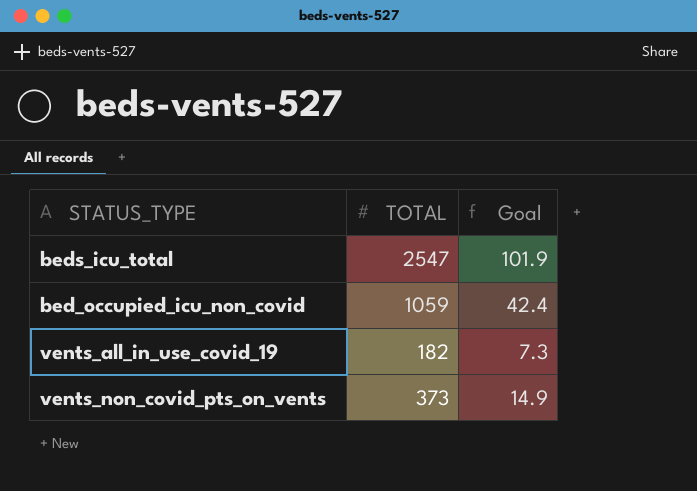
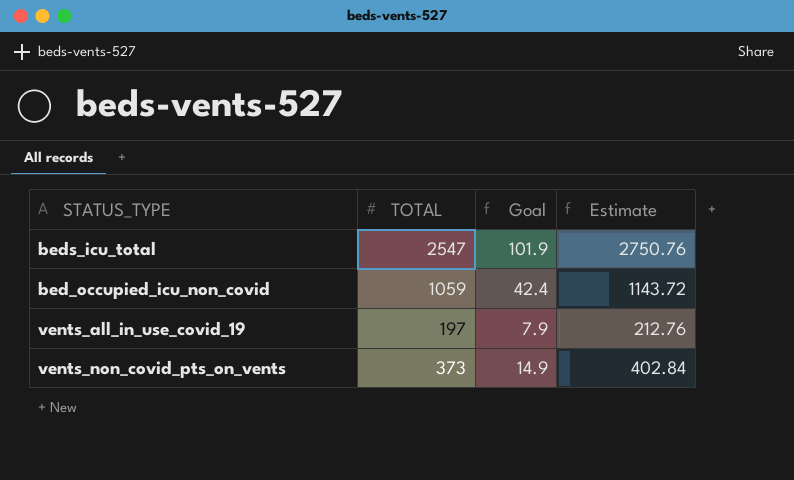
column Estimate | formula: none -> [TOTAL] * 1.08
vents_all_in_use_covid_19 | TOTAL: 182 -> 197
vents_all_in_use_covid_19 | Goal: 7.3 -> 7.9

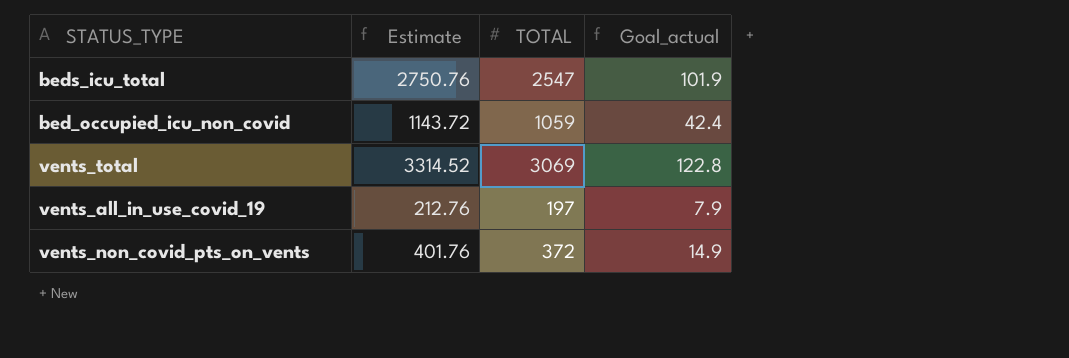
column Estimate | position: 4 -> 2
column name: Goal -> Goal_actual
row vents_total: none -> 3314.52 | 3069 | 122.8
vents_non_covid_pts_on_vents | Estimate: 402.84 -> 401.76
vents_non_covid_pts_on_vents | TOTAL: 373 -> 372

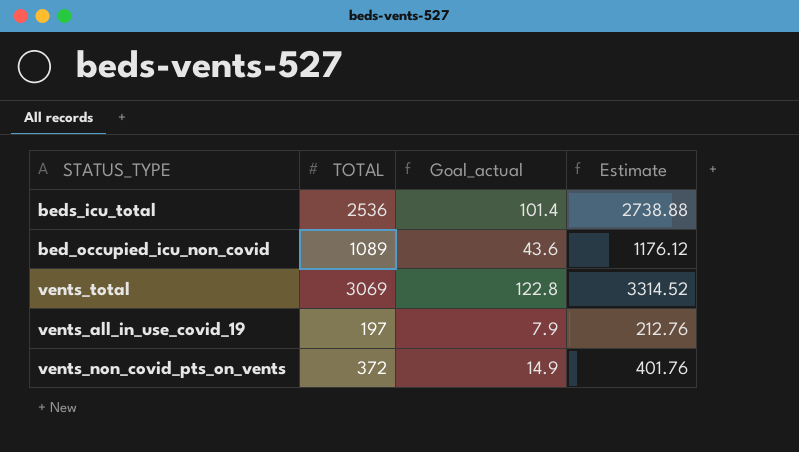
column Estimate | position: 2 -> 4
beds_icu_total | TOTAL: 2547 -> 2536
beds_icu_total | Goal_actual: 101.9 -> 101.4
beds_icu_total | Estimate: 2750.76 -> 2738.88
bed_occupied_icu_non_covid | TOTAL: 1059 -> 1089
bed_occupied_icu_non_covid | Goal_actual: 42.4 -> 43.6
bed_occupied_icu_non_covid | Estimate: 1143.72 -> 1176.12

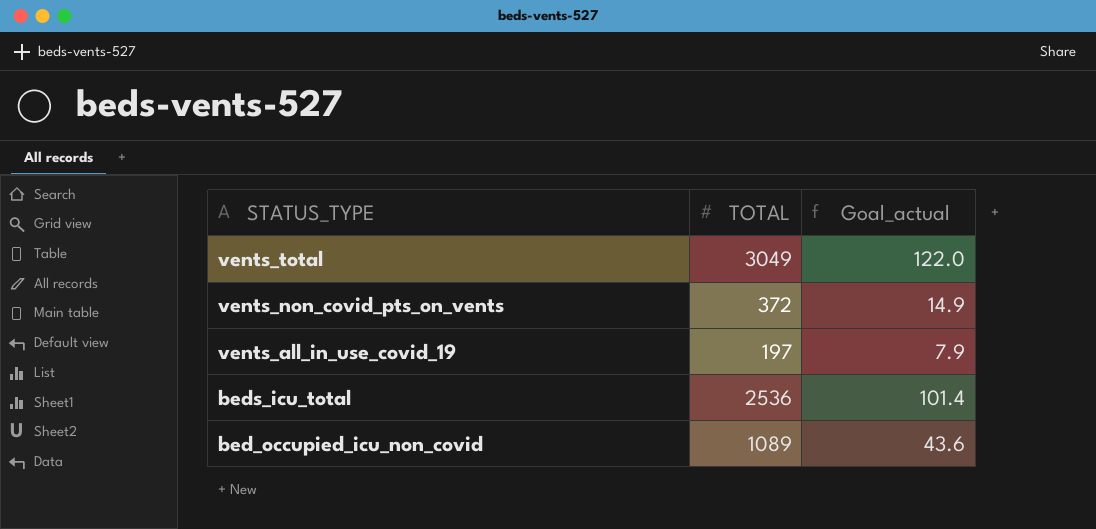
row order: none -> STATUS_TYPE descending
column Estimate | formula: [TOTAL] * 1.08 -> none
vents_total | TOTAL: 3069 -> 3049
vents_total | Goal_actual: 122.8 -> 122.0

